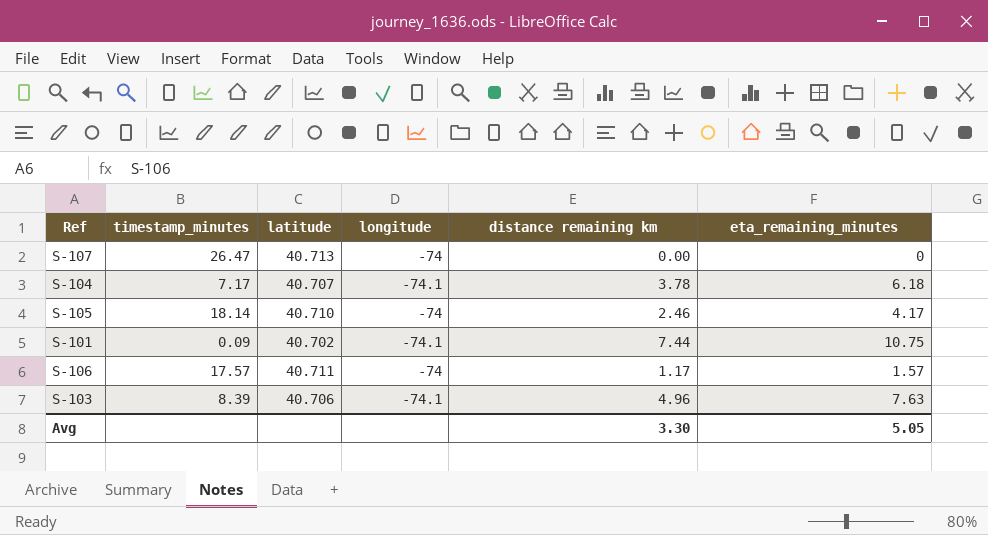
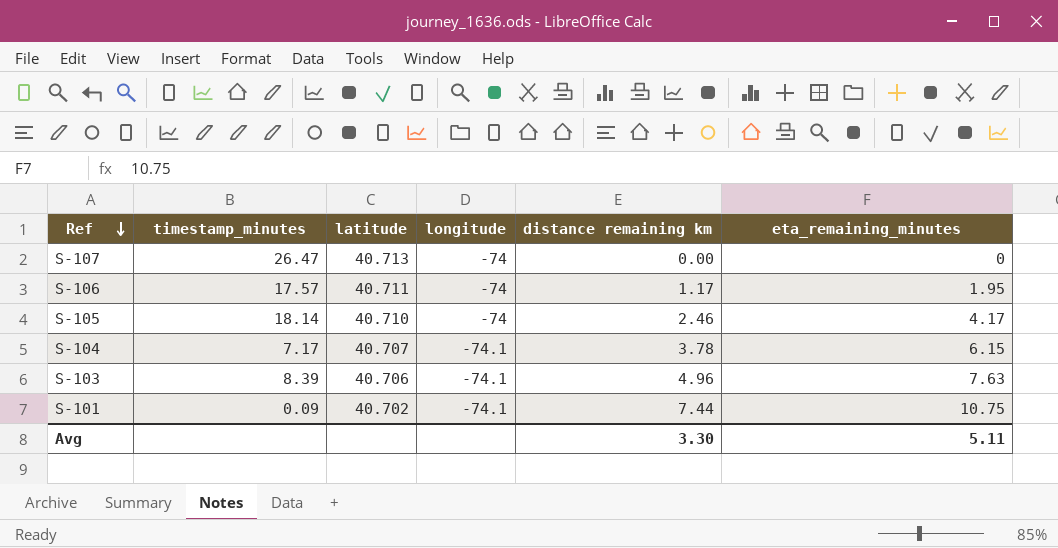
row order: none -> Ref descending
S-106 | eta_remaining_minutes: 1.57 -> 1.95
S-104 | eta_remaining_minutes: 6.18 -> 6.15
Avg | eta_remaining_minutes: 5.05 -> 5.11

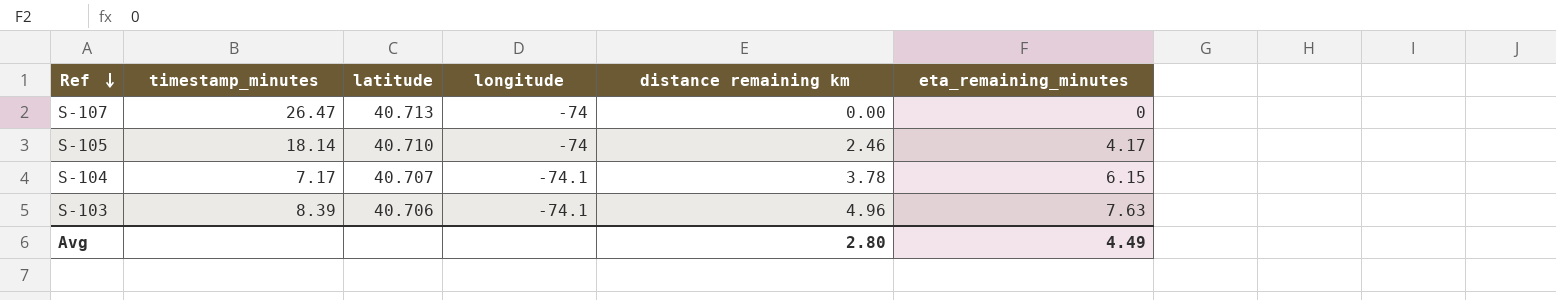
row S-106: 17.57 | 40.711 | -74 | 1.17 | 1.95 -> none
row S-101: 0.09 | 40.702 | -74.1 | 7.44 | 10.75 -> none
Avg | distance remaining km: 3.30 -> 2.80
Avg | eta_remaining_minutes: 5.11 -> 4.49

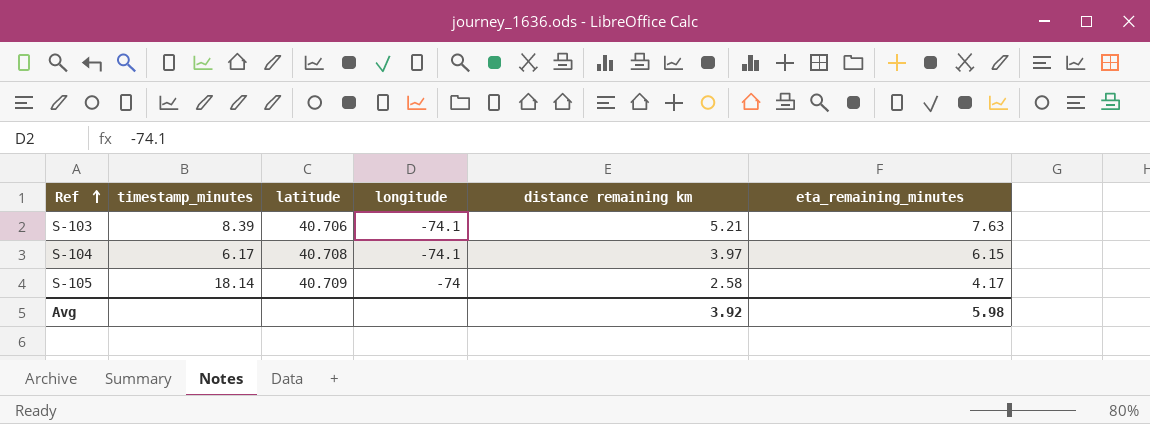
row order: Ref descending -> Ref ascending
row S-107: 26.47 | 40.713 | -74 | 0.00 | 0 -> none
S-103 | distance remaining km: 4.96 -> 5.21
S-104 | timestamp_minutes: 7.17 -> 6.17
S-104 | latitude: 40.707 -> 40.708
S-104 | distance remaining km: 3.78 -> 3.97
S-105 | latitude: 40.710 -> 40.709
S-105 | distance remaining km: 2.46 -> 2.58
Avg | distance remaining km: 2.80 -> 3.92
Avg | eta_remaining_minutes: 4.49 -> 5.98

